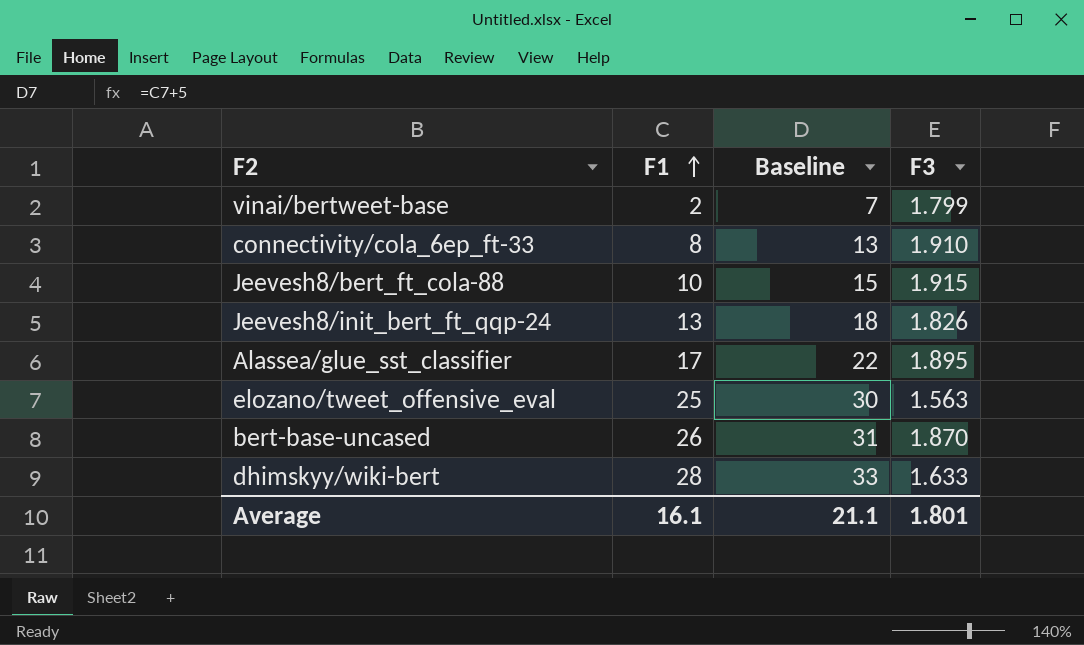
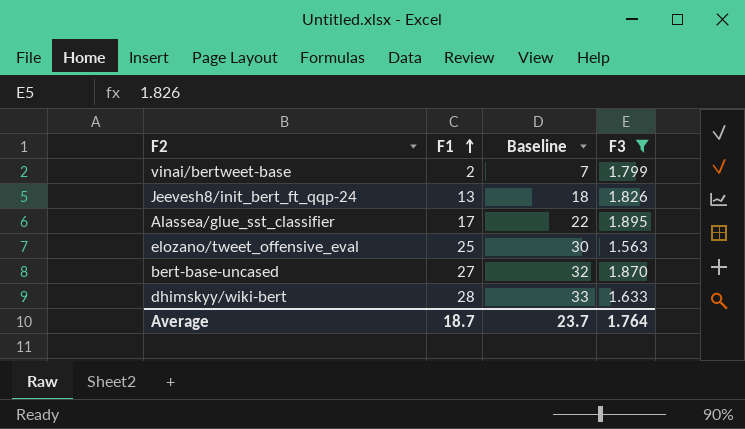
filter: none -> F3 <= 1.895
bert-base-uncased | F1: 26 -> 27
bert-base-uncased | Baseline: 31 -> 32
Average | F1: 16.1 -> 18.7
Average | Baseline: 21.1 -> 23.7
Average | F3: 1.801 -> 1.764

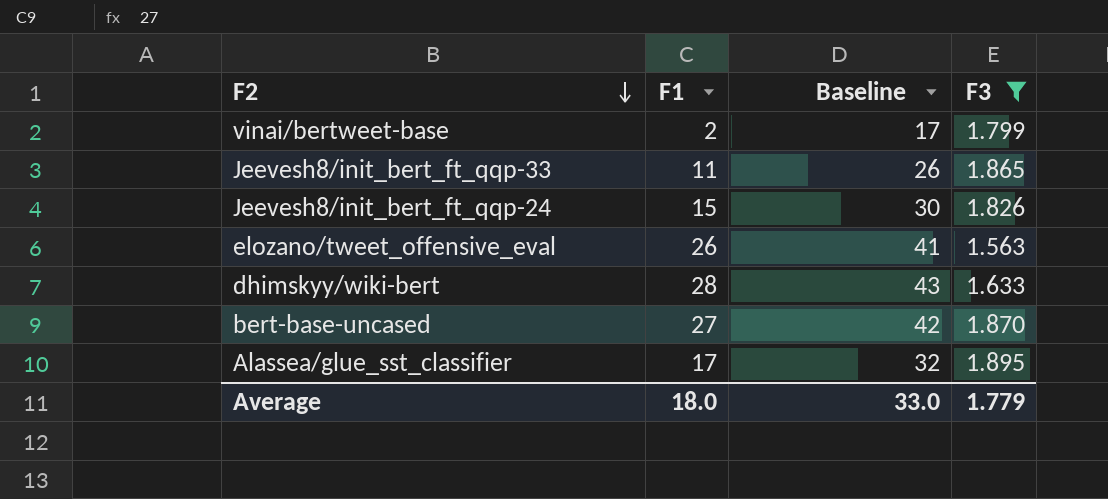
row order: F1 ascending -> F2 descending
column Baseline | formula: [F1] + 5 -> [F1] + 15
row Jeevesh8/init_bert_ft_qqp-33: none -> 11 | 26 | 1.865
Jeevesh8/init_bert_ft_qqp-24 | F1: 13 -> 15
elozano/tweet_offensive_eval | F1: 25 -> 26
Average | F1: 18.7 -> 18.0
Average | Baseline: 23.7 -> 33.0
Average | F3: 1.764 -> 1.779

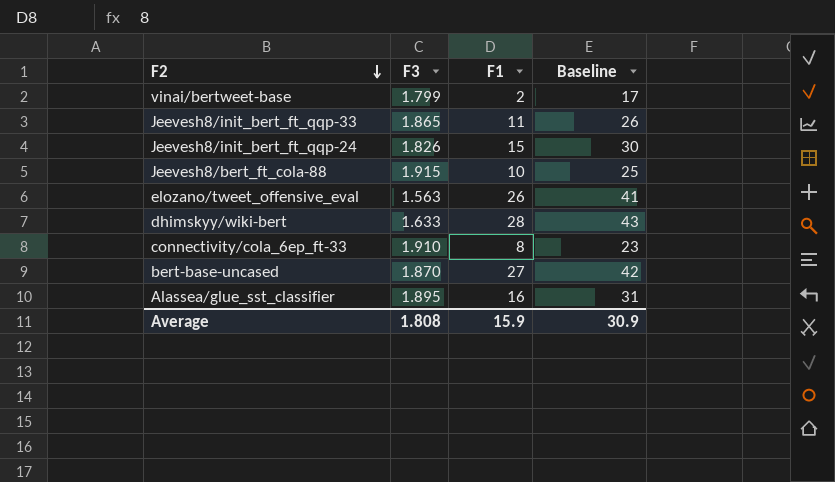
filter: F3 <= 1.895 -> none
column F3 | position: 4 -> 2
Alassea/glue_sst_classifier | F1: 17 -> 16
Alassea/glue_sst_classifier | Baseline: 32 -> 31
Average | F3: 1.779 -> 1.808
Average | F1: 18.0 -> 15.9
Average | Baseline: 33.0 -> 30.9

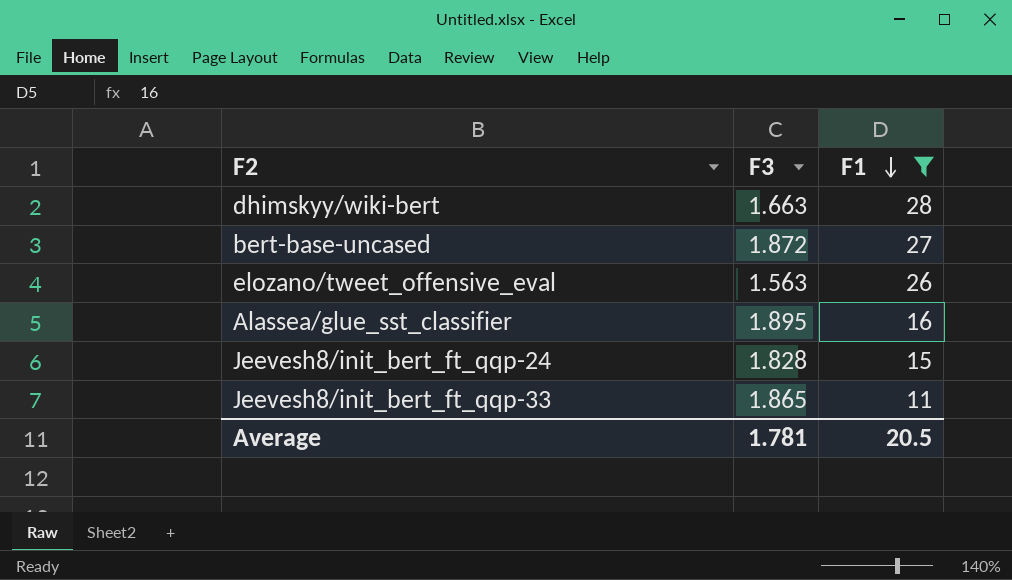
filter: none -> F1 >= 11
row order: F2 descending -> F1 descending
column Baseline | formula: [F1] + 15 -> none
dhimskyy/wiki-bert | F3: 1.633 -> 1.663
bert-base-uncased | F3: 1.870 -> 1.872
Jeevesh8/init_bert_ft_qqp-24 | F3: 1.826 -> 1.828
Average | F3: 1.808 -> 1.781
Average | F1: 15.9 -> 20.5

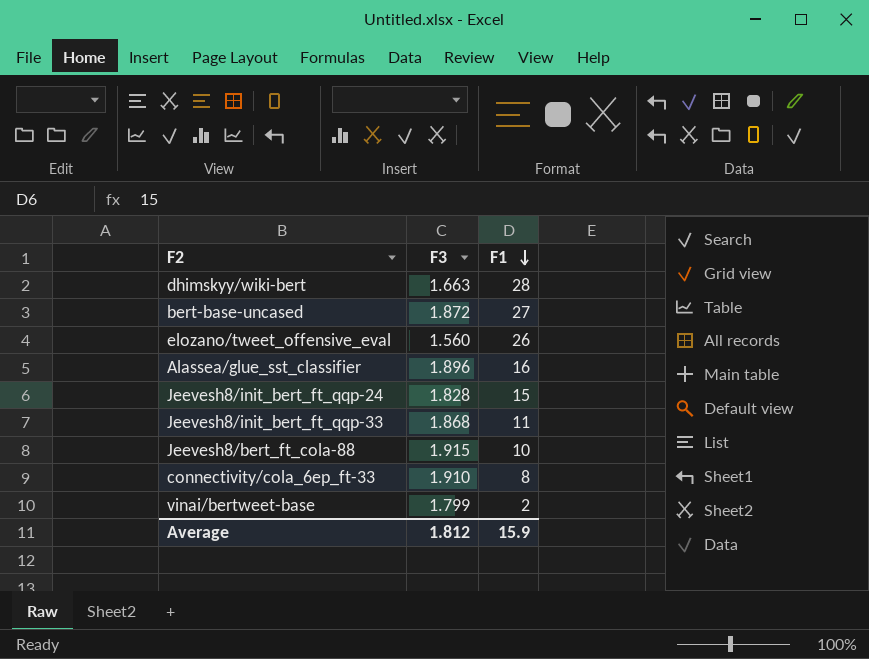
filter: F1 >= 11 -> none
elozano/tweet_offensive_eval | F3: 1.563 -> 1.560
Alassea/glue_sst_classifier | F3: 1.895 -> 1.896
Jeevesh8/init_bert_ft_qqp-33 | F3: 1.865 -> 1.868
Average | F3: 1.781 -> 1.812
Average | F1: 20.5 -> 15.9

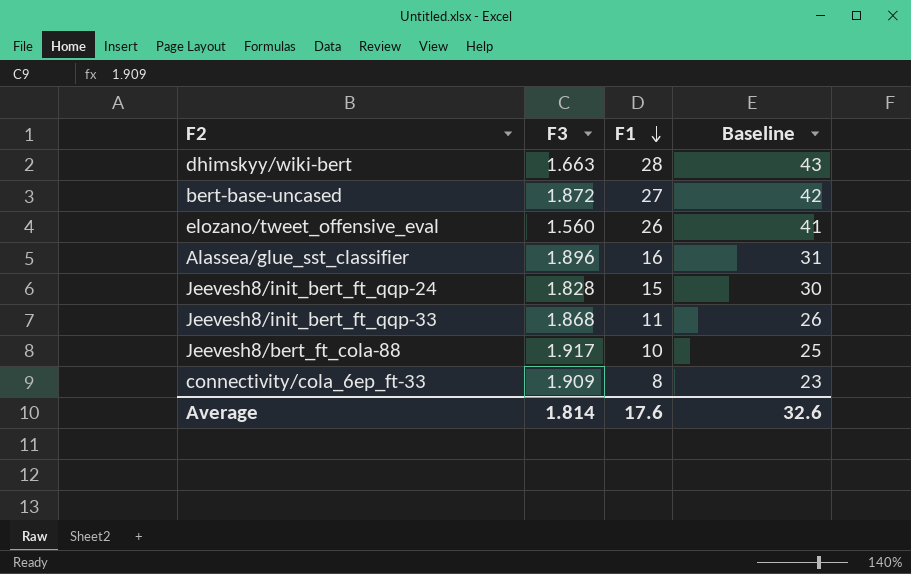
column Baseline | formula: none -> [F1] + 15
row vinai/bertweet-base: 1.799 | 2 -> none
Jeevesh8/bert_ft_cola-88 | F3: 1.915 -> 1.917
connectivity/cola_6ep_ft-33 | F3: 1.910 -> 1.909
Average | F3: 1.812 -> 1.814
Average | F1: 15.9 -> 17.6

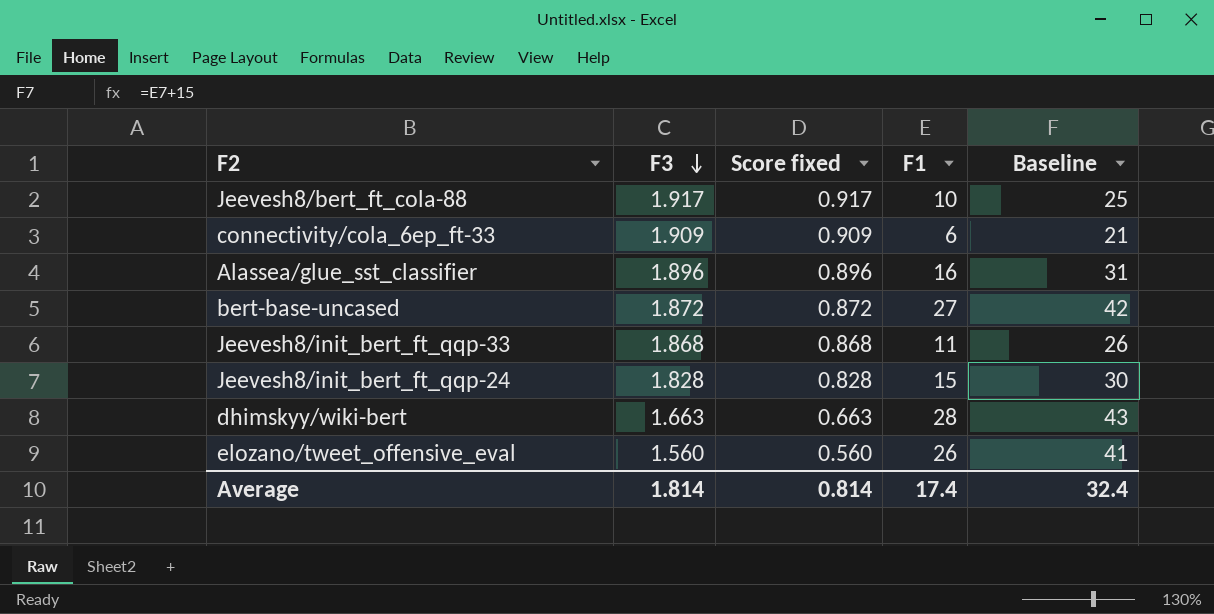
row order: F1 descending -> F3 descending
column Score fixed | formula: none -> [F3] - 1
connectivity/cola_6ep_ft-33 | F1: 8 -> 6
connectivity/cola_6ep_ft-33 | Baseline: 23 -> 21
Average | F1: 17.6 -> 17.4
Average | Baseline: 32.6 -> 32.4

